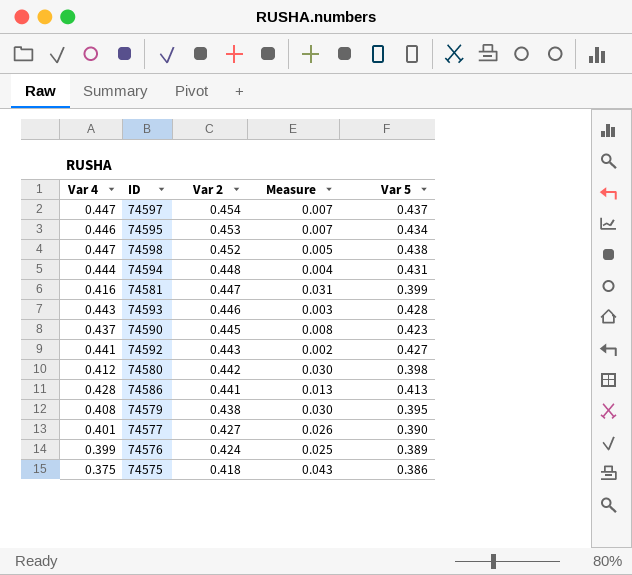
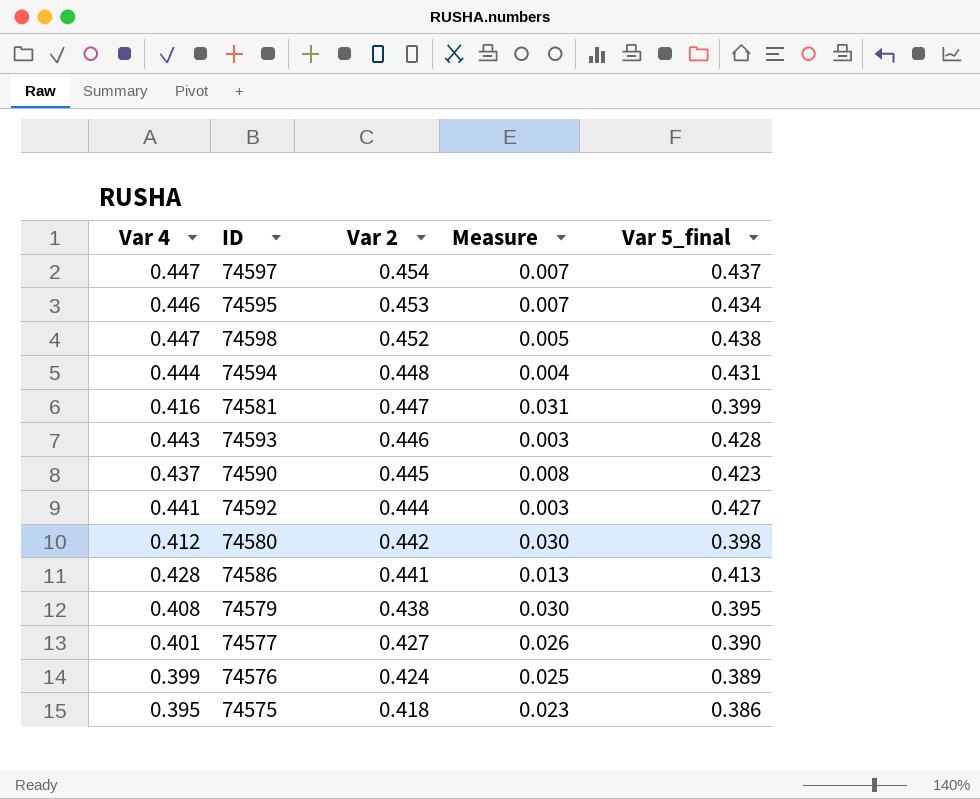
column name: Var 5 -> Var 5_final
74592 | Var 2: 0.443 -> 0.444
74592 | Measure: 0.002 -> 0.003
74575 | Var 4: 0.375 -> 0.395
74575 | Measure: 0.043 -> 0.023

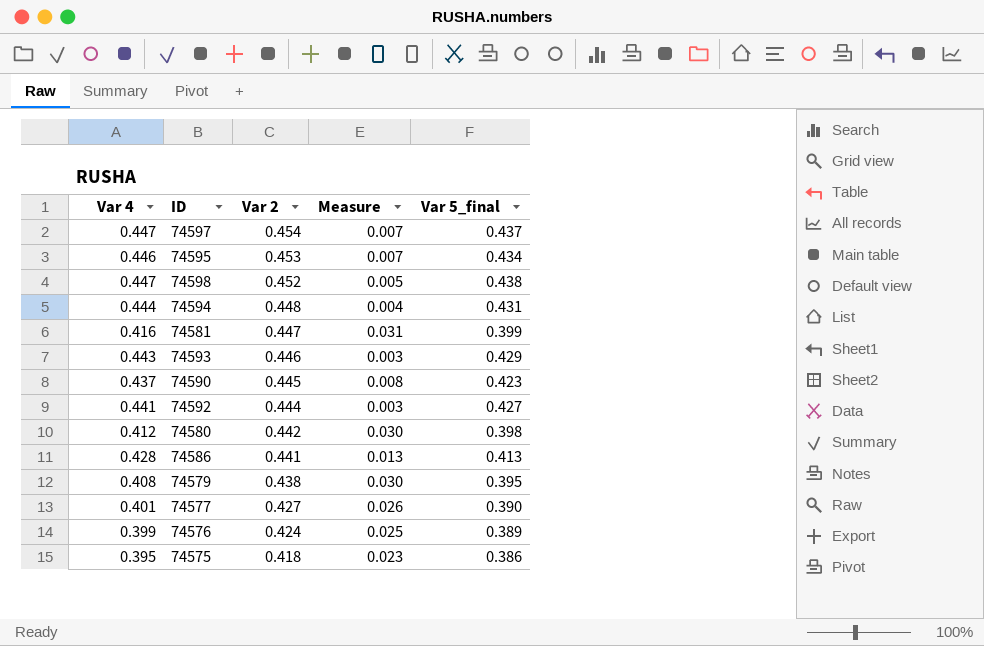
74593 | Var 5_final: 0.428 -> 0.429

